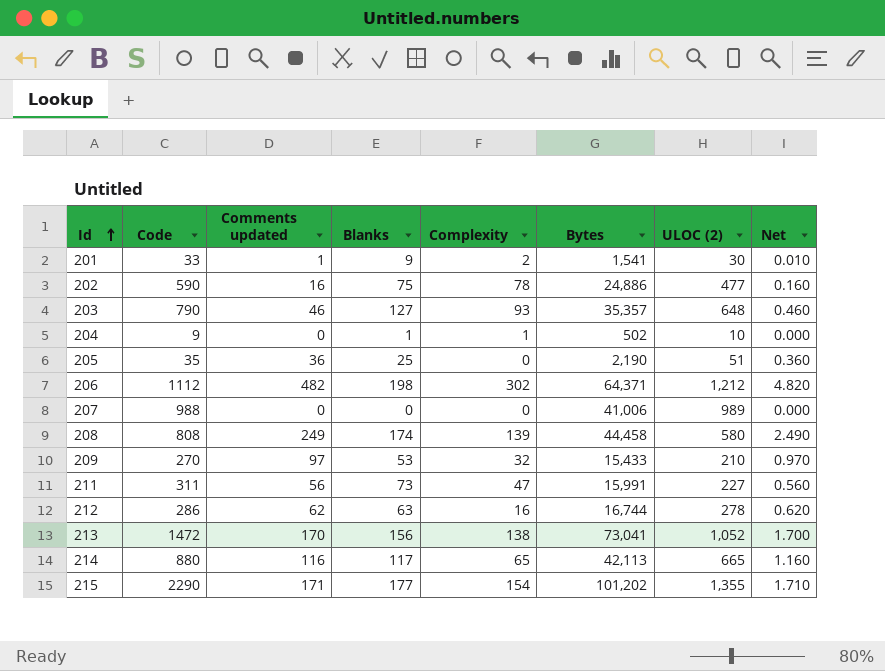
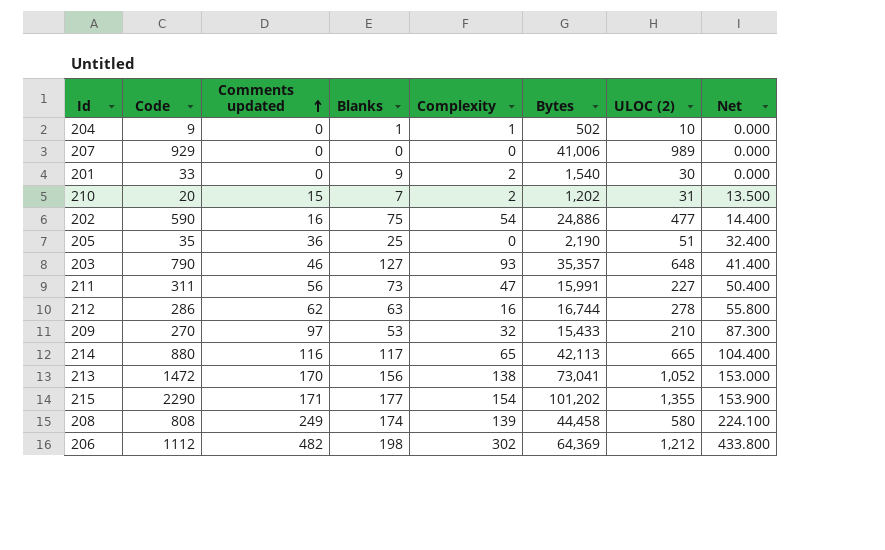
row order: Id ascending -> Comments updated ascending
column Net | formula: [Comments updated] * 0.01 -> [Comments updated] * 0.9
207 | Code: 988 -> 929
201 | Comments updated: 1 -> 0
201 | Bytes: 1,541 -> 1,540
row 210: none -> 20 | 15 | 7 | 2 | 1,202 | 31 | 13.500
202 | Complexity: 78 -> 54
206 | Bytes: 64,371 -> 64,369

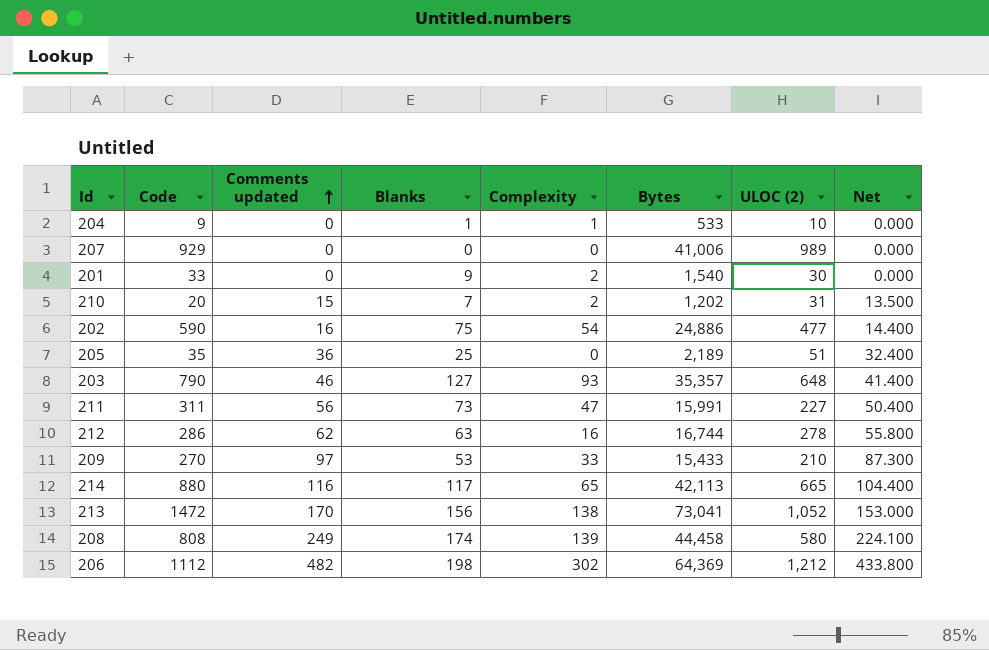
row 215: 2290 | 171 | 177 | 154 | 101,202 | 1,355 | 153.900 -> none
204 | Bytes: 502 -> 533
205 | Bytes: 2,190 -> 2,189
209 | Complexity: 32 -> 33

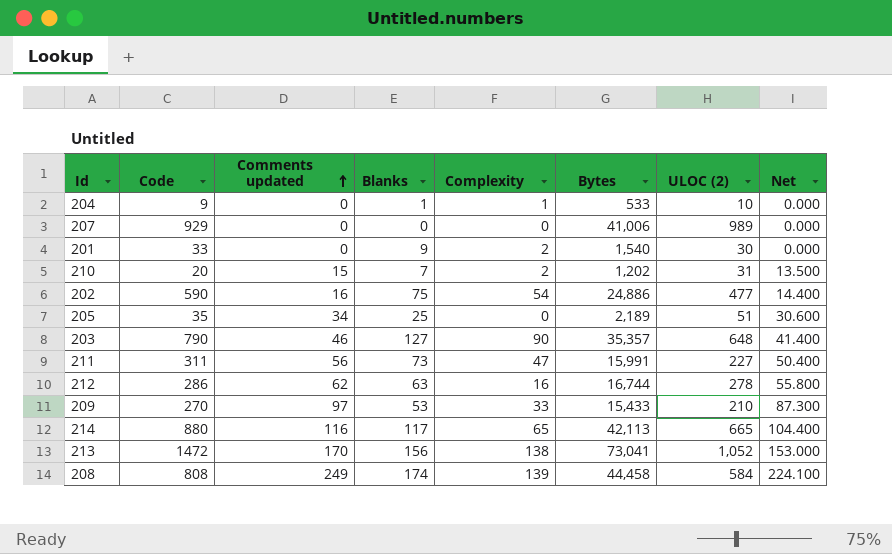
row 206: 1112 | 482 | 198 | 302 | 64,369 | 1,212 | 433.800 -> none
205 | Comments updated: 36 -> 34
205 | Net: 32.400 -> 30.600
203 | Complexity: 93 -> 90
208 | ULOC (2): 580 -> 584

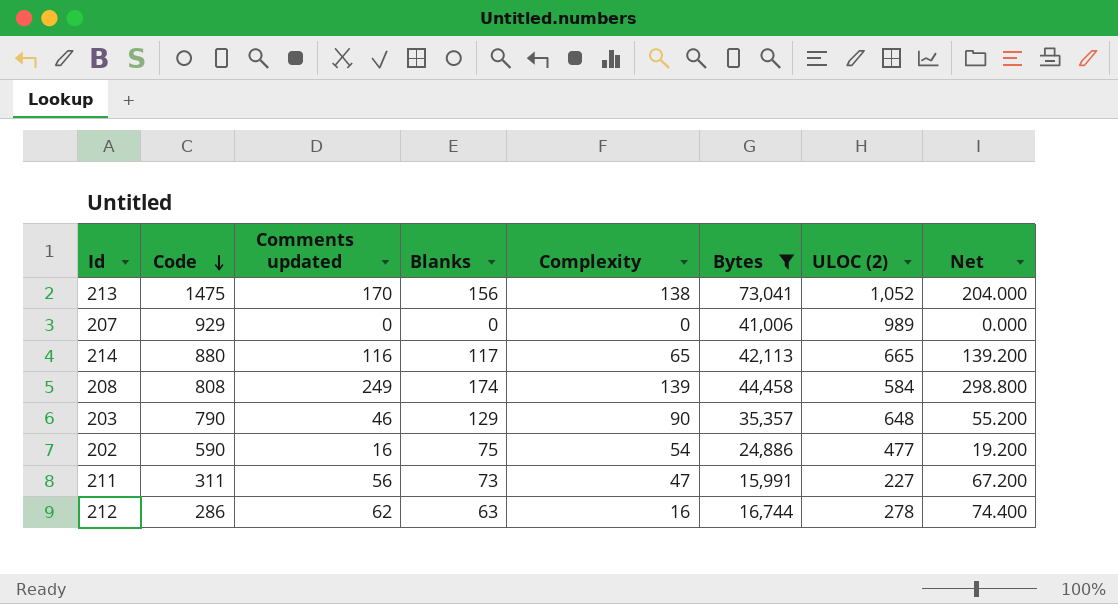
filter: none -> Bytes >= 15,991
row order: Comments updated ascending -> Code descending
column Net | formula: [Comments updated] * 0.9 -> [Comments updated] * 1.2
213 | Code: 1472 -> 1475
203 | Blanks: 127 -> 129

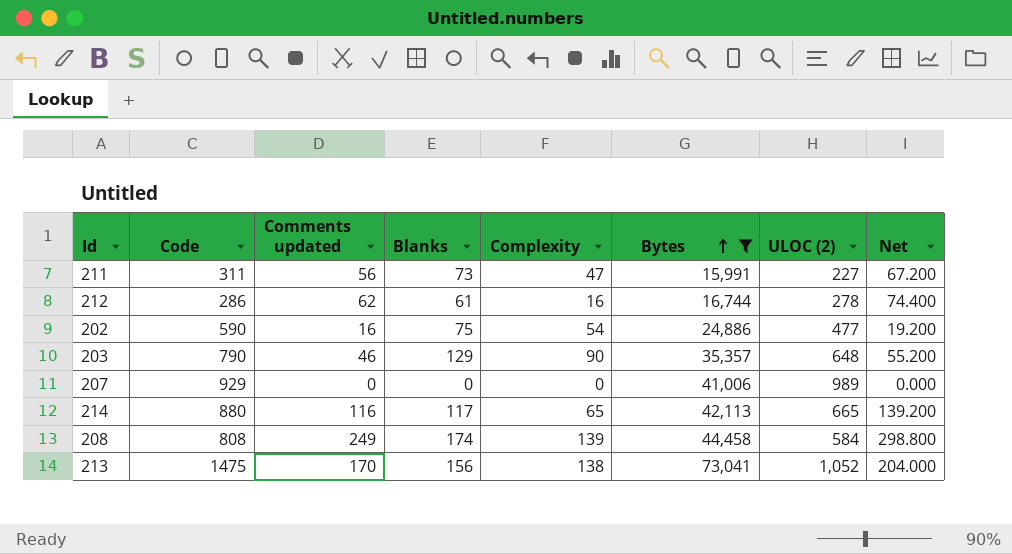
row order: Code descending -> Bytes ascending
212 | Blanks: 63 -> 61

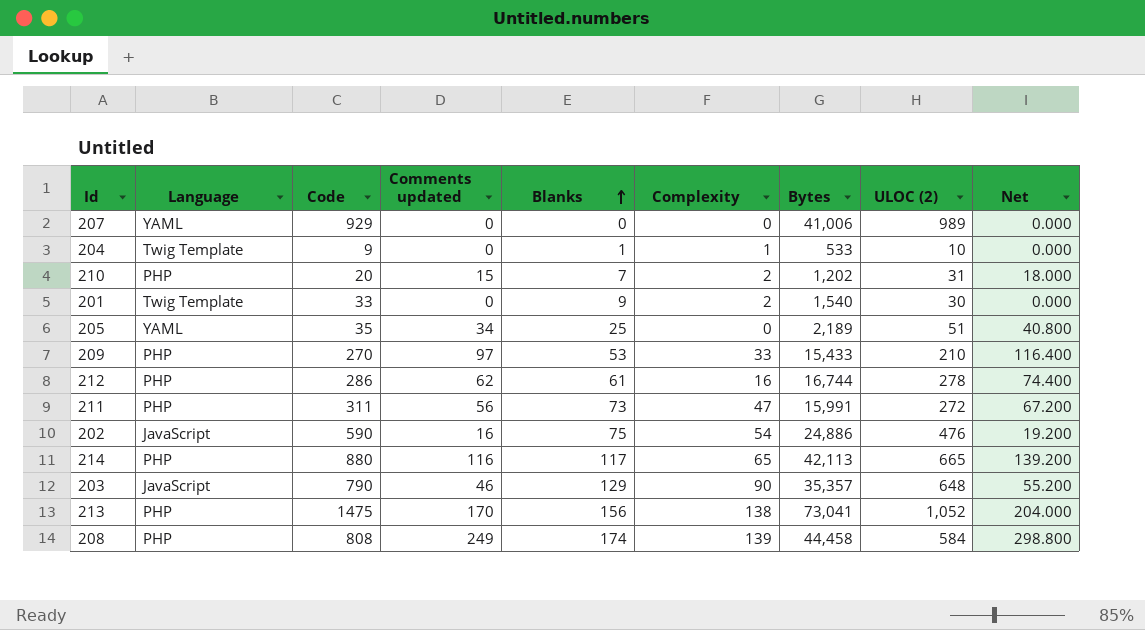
filter: Bytes >= 15,991 -> none
row order: Bytes ascending -> Blanks ascending
column Language | position: none -> 2
211 | ULOC (2): 227 -> 272
202 | ULOC (2): 477 -> 476

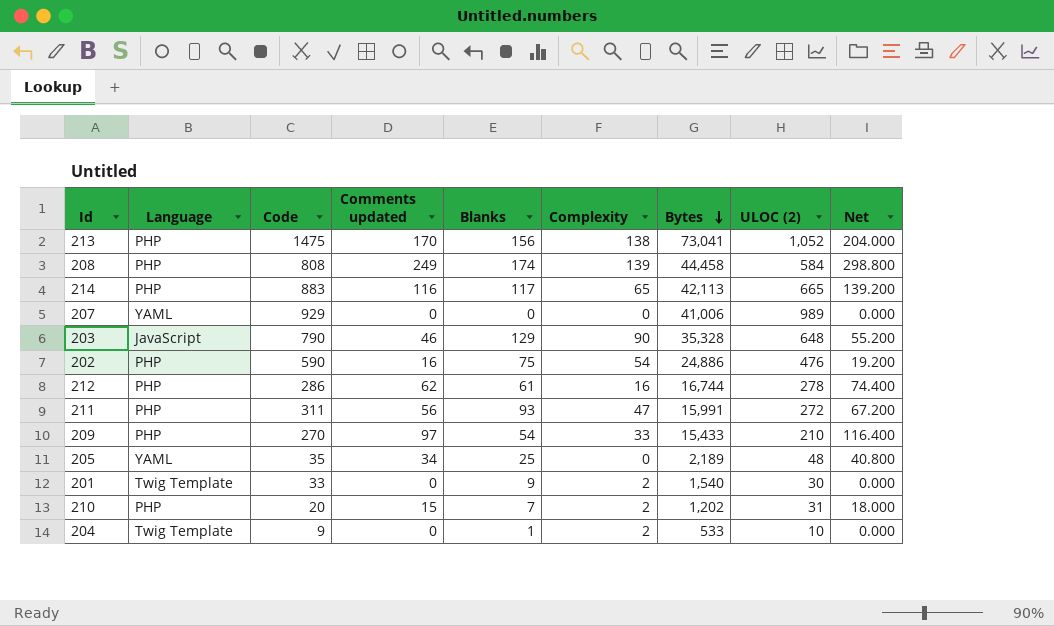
row order: Blanks ascending -> Bytes descending
214 | Code: 880 -> 883
203 | Bytes: 35,357 -> 35,328
202 | Language: JavaScript -> PHP
211 | Blanks: 73 -> 93
209 | Blanks: 53 -> 54
205 | ULOC (2): 51 -> 48
204 | Complexity: 1 -> 2

